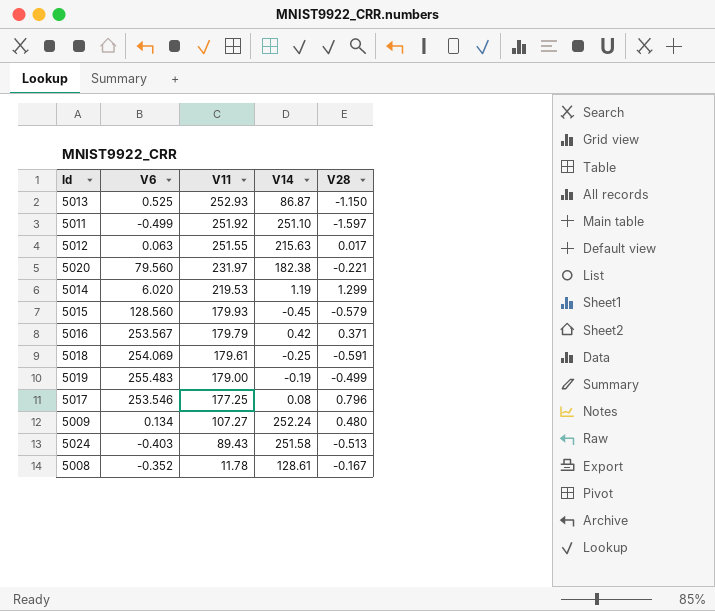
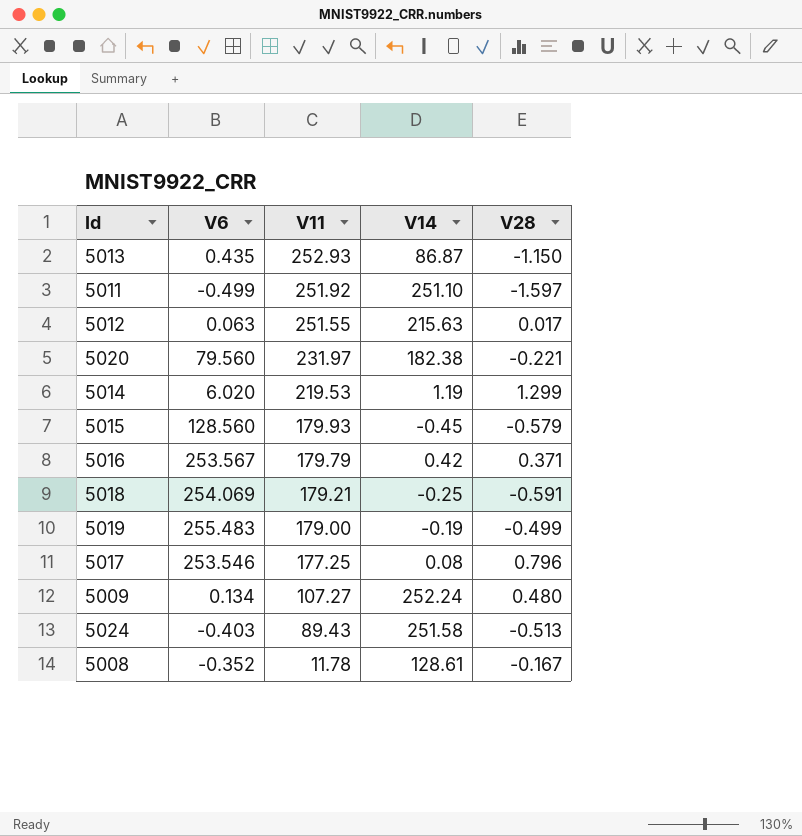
5013 | V6: 0.525 -> 0.435
5018 | V11: 179.61 -> 179.21

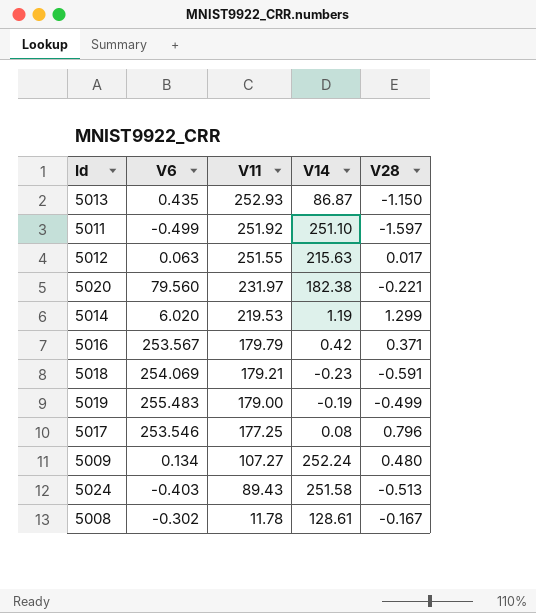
row 5015: 128.560 | 179.93 | -0.45 | -0.579 -> none
5018 | V14: -0.25 -> -0.23
5008 | V6: -0.352 -> -0.302

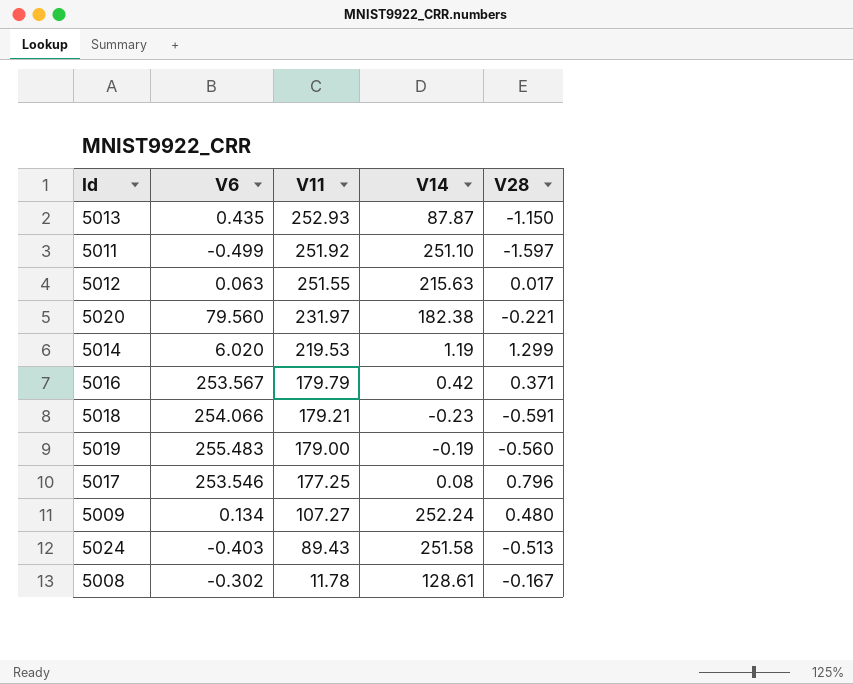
5013 | V14: 86.87 -> 87.87
5018 | V6: 254.069 -> 254.066
5019 | V28: -0.499 -> -0.560

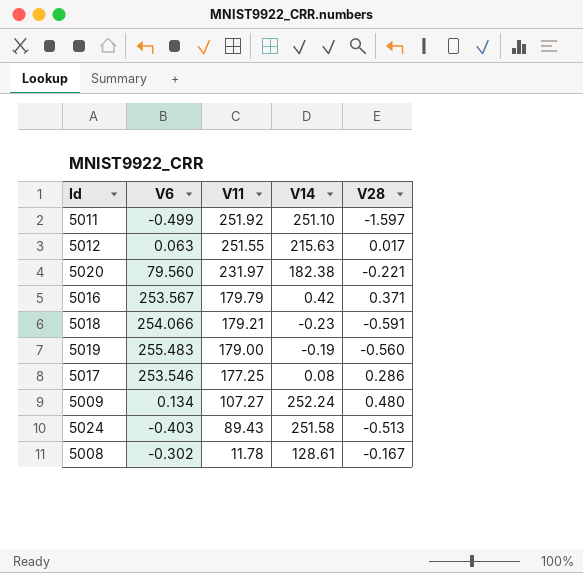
row 5013: 0.435 | 252.93 | 87.87 | -1.150 -> none
row 5014: 6.020 | 219.53 | 1.19 | 1.299 -> none
5017 | V28: 0.796 -> 0.286

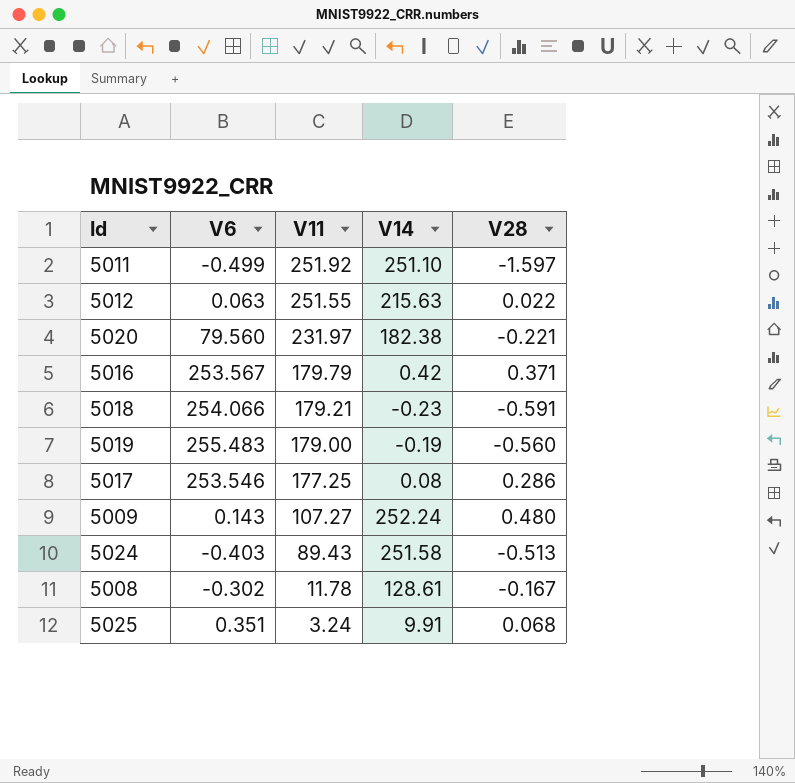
5012 | V28: 0.017 -> 0.022
5009 | V6: 0.134 -> 0.143
row 5025: none -> 0.351 | 3.24 | 9.91 | 0.068

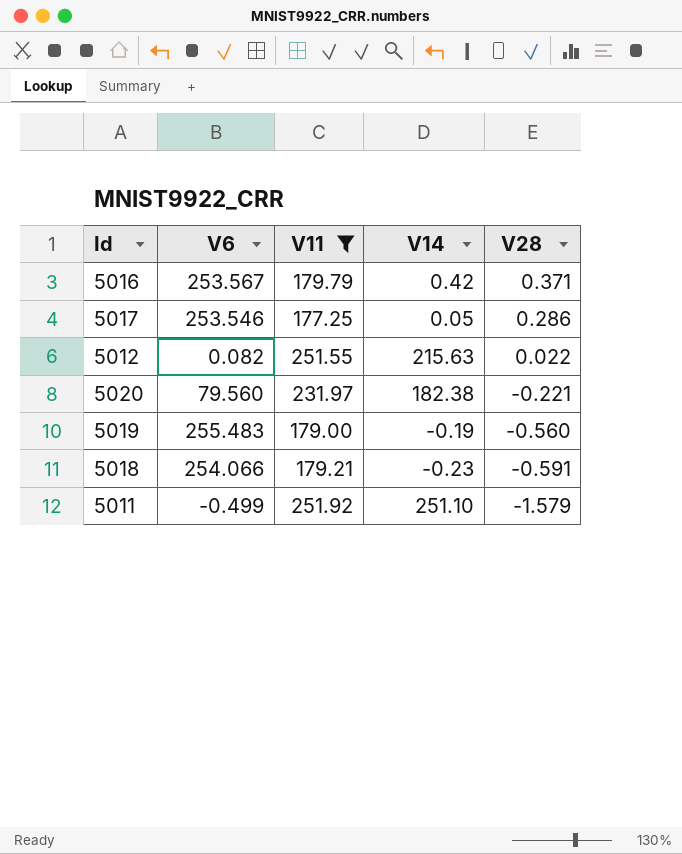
filter: none -> V11 >= 177.25
row order: V11 descending -> V28 descending
5017 | V14: 0.08 -> 0.05
5012 | V6: 0.063 -> 0.082
5011 | V28: -1.597 -> -1.579

